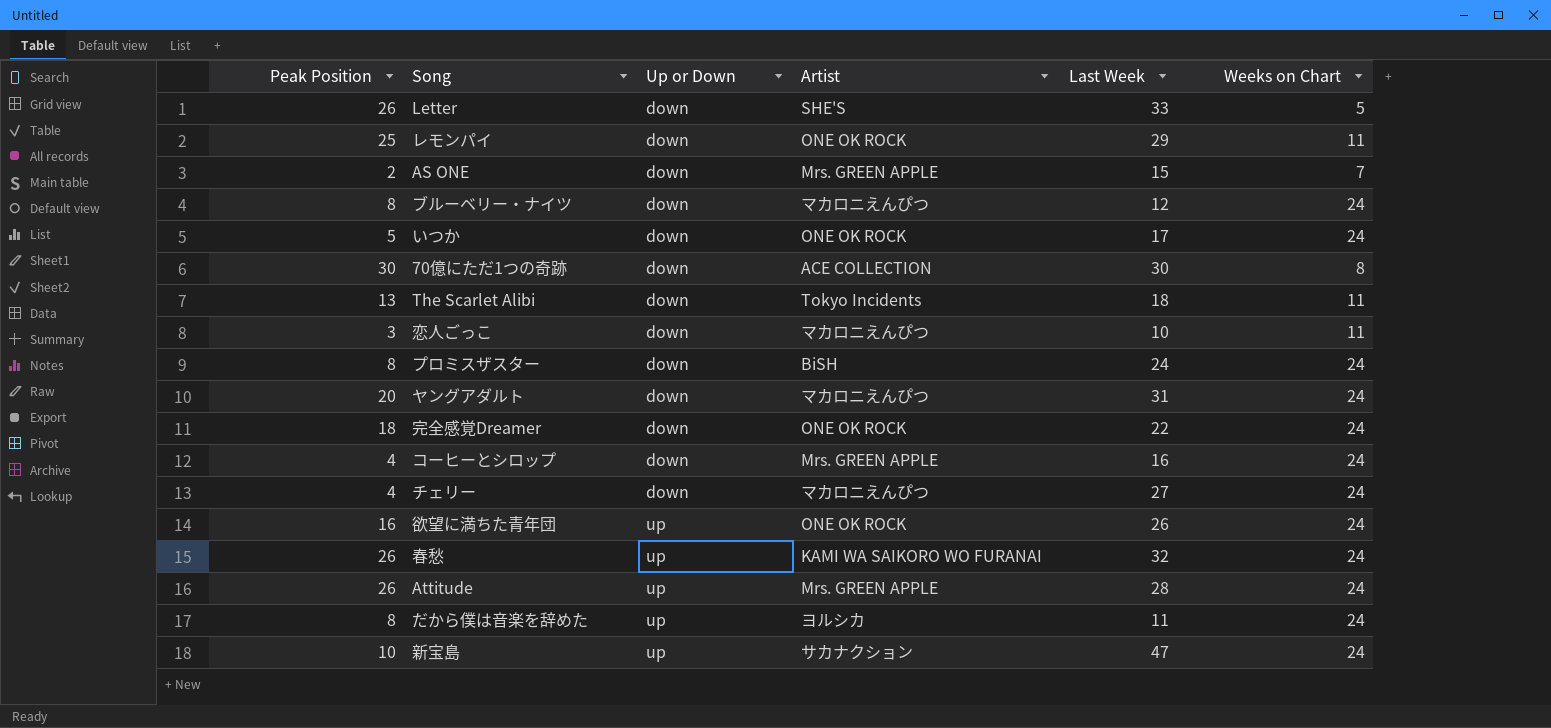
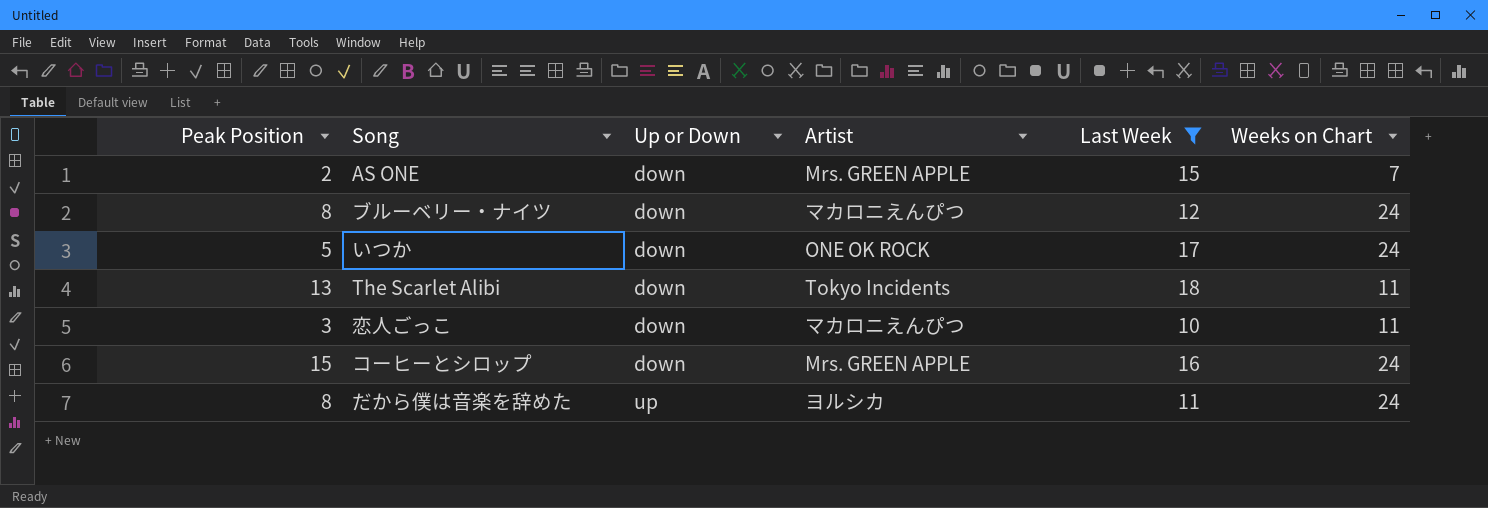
filter: none -> Last Week <= 18
コーヒーとシロップ | Peak Position: 4 -> 15

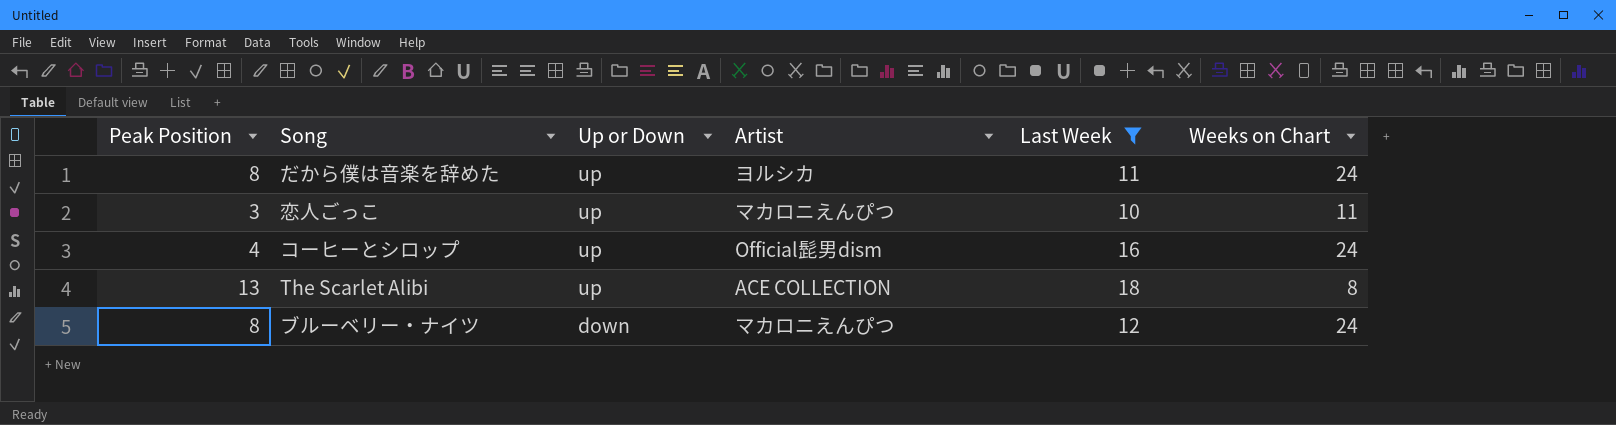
row order: Up or Down ascending -> Up or Down descending
row AS ONE: 2 | down | Mrs. GREEN APPLE | 15 | 7 -> none
row いつか: 5 | down | ONE OK ROCK | 17 | 24 -> none
恋人ごっこ | Up or Down: down -> up
コーヒーとシロップ | Peak Position: 15 -> 4
コーヒーとシロップ | Up or Down: down -> up
コーヒーとシロップ | Artist: Mrs. GREEN APPLE -> Official髭男dism
The Scarlet Alibi | Up or Down: down -> up
The Scarlet Alibi | Artist: Tokyo Incidents -> ACE COLLECTION
The Scarlet Alibi | Weeks on Chart: 11 -> 8

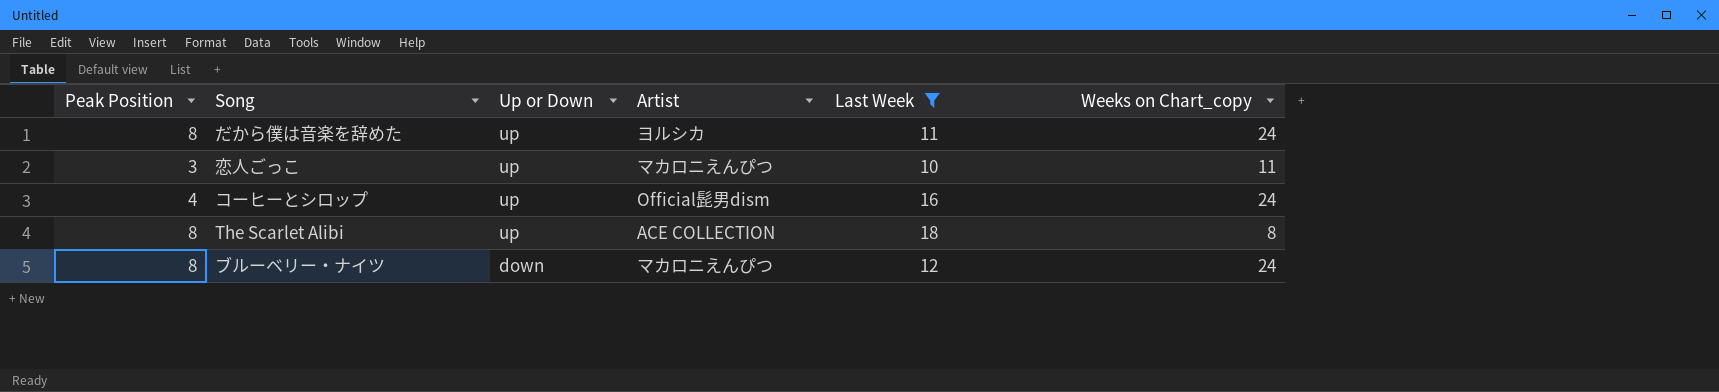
column name: Weeks on Chart -> Weeks on Chart_copy
The Scarlet Alibi | Peak Position: 13 -> 8

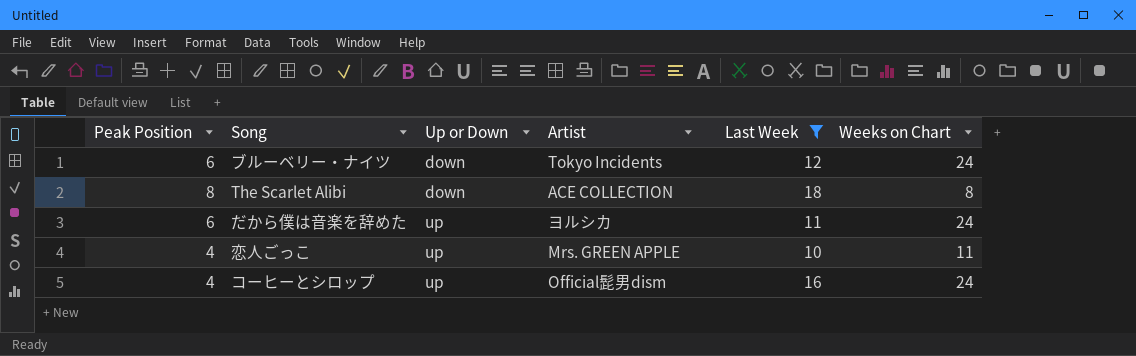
row order: Up or Down descending -> Up or Down ascending
column name: Weeks on Chart_copy -> Weeks on Chart
ブルーベリー・ナイツ | Peak Position: 8 -> 6
ブルーベリー・ナイツ | Artist: マカロニえんぴつ -> Tokyo Incidents
The Scarlet Alibi | Up or Down: up -> down
だから僕は音楽を辞めた | Peak Position: 8 -> 6
恋人ごっこ | Peak Position: 3 -> 4
恋人ごっこ | Artist: マカロニえんぴつ -> Mrs. GREEN APPLE

